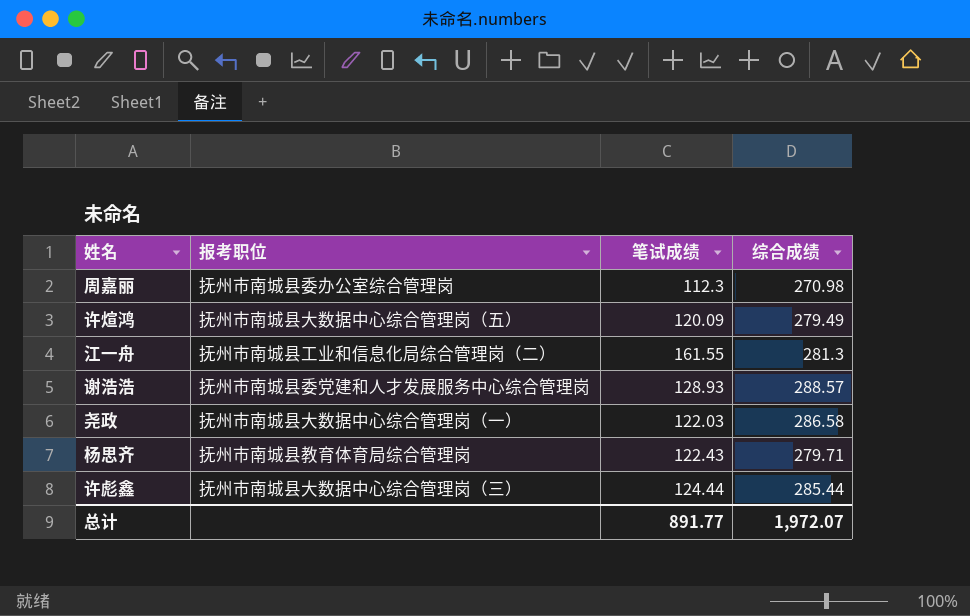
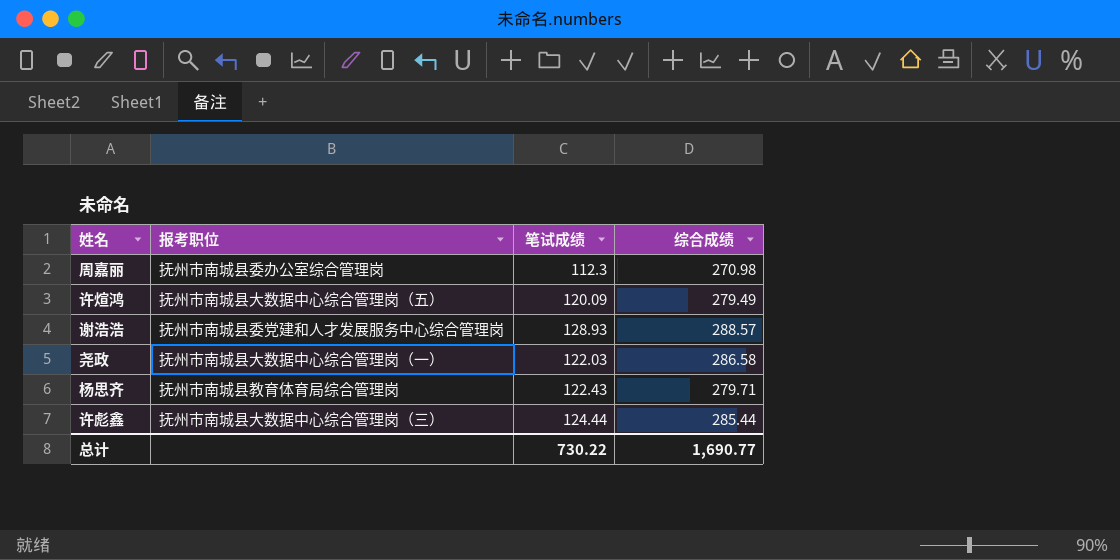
row 江一舟: 抚州市南城县工业和信息化局综合管理岗（二） | 161.55 | 281.3 -> none
总计 | 笔试成绩: 891.77 -> 730.22
总计 | 综合成绩: 1,972.07 -> 1,690.77

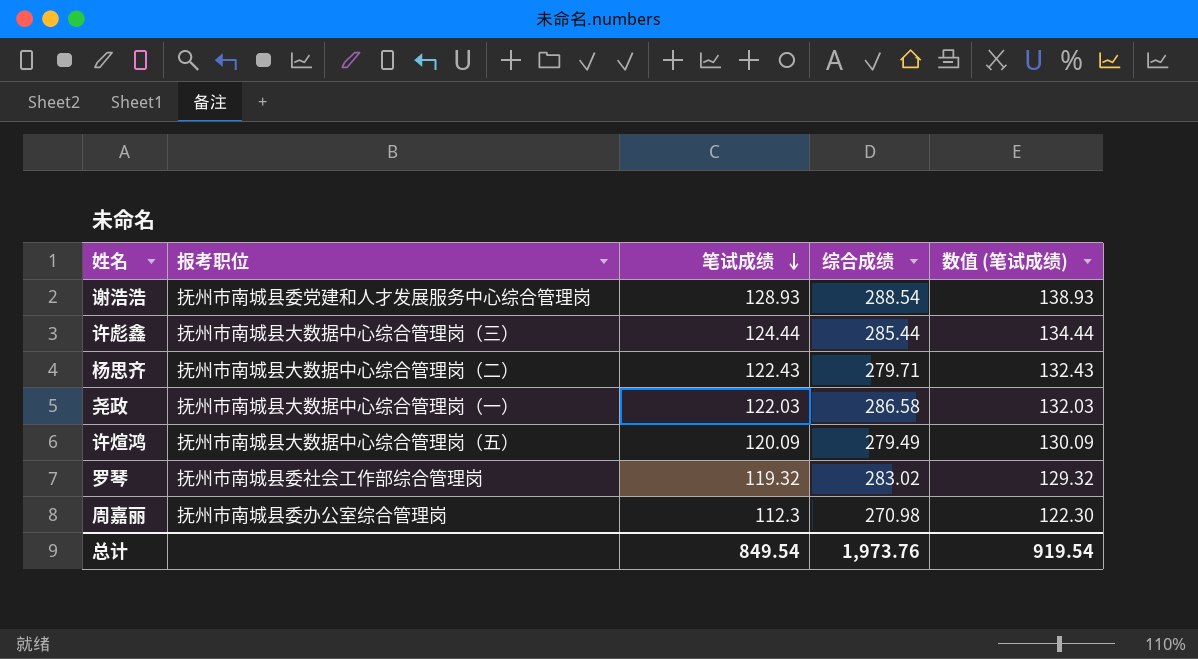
row order: none -> 笔试成绩 descending
column 数值 (笔试成绩) | formula: none -> [笔试成绩] + 10
谢浩浩 | 综合成绩: 288.57 -> 288.54
杨思齐 | 报考职位: 抚州市南城县教育体育局综合管理岗 -> 抚州市南城县大数据中心综合管理岗（二）
row 罗琴: none -> 抚州市南城县委社会工作部综合管理岗 | 119.32 | 283.02 | 129.32
总计 | 笔试成绩: 730.22 -> 849.54
总计 | 综合成绩: 1,690.77 -> 1,973.76

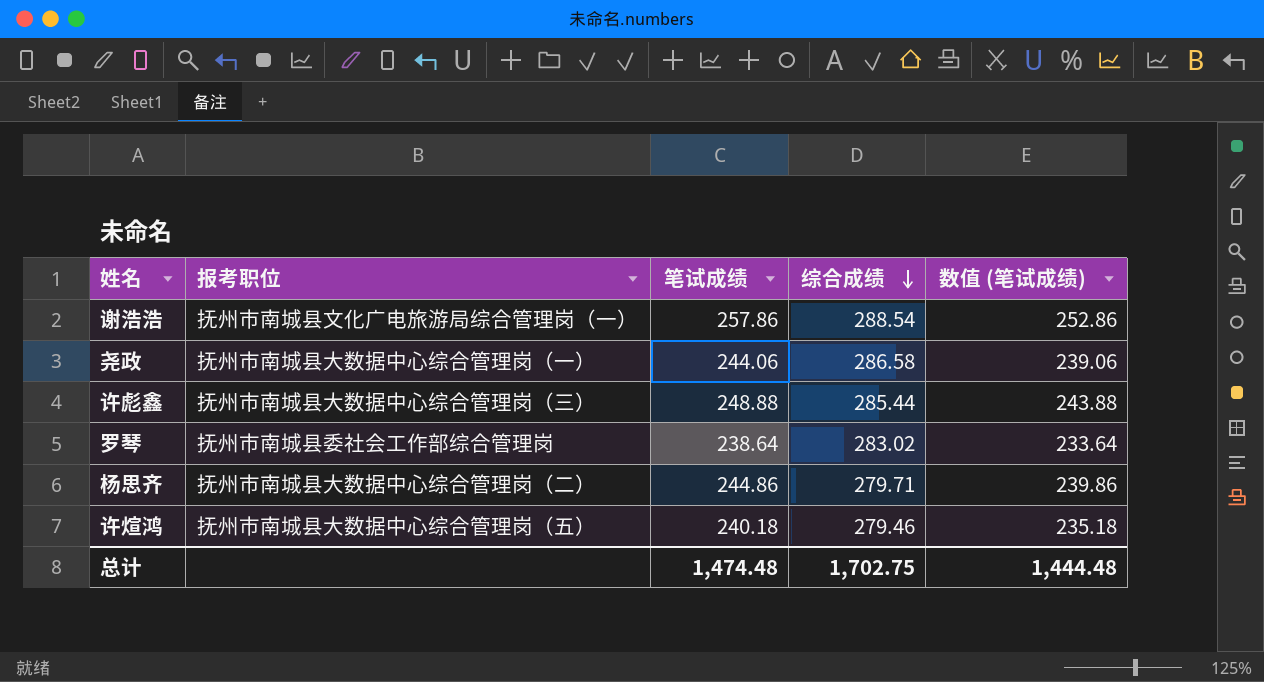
row order: 笔试成绩 descending -> 综合成绩 descending
column 数值 (笔试成绩) | formula: [笔试成绩] + 10 -> [笔试成绩] - 5
row 周嘉丽: 抚州市南城县委办公室综合管理岗 | 112.3 | 270.98 | 122.30 -> none
谢浩浩 | 报考职位: 抚州市南城县委党建和人才发展服务中心综合管理岗 -> 抚州市南城县文化广电旅游局综合管理岗（一）
谢浩浩 | 笔试成绩: 128.93 -> 257.86
尧政 | 笔试成绩: 122.03 -> 244.06
许彪鑫 | 笔试成绩: 124.44 -> 248.88
罗琴 | 笔试成绩: 119.32 -> 238.64
杨思齐 | 笔试成绩: 122.43 -> 244.86
许煊鸿 | 笔试成绩: 120.09 -> 240.18
许煊鸿 | 综合成绩: 279.49 -> 279.46
总计 | 笔试成绩: 849.54 -> 1,474.48
总计 | 综合成绩: 1,973.76 -> 1,702.75
总计 | 数值 (笔试成绩): 919.54 -> 1,444.48

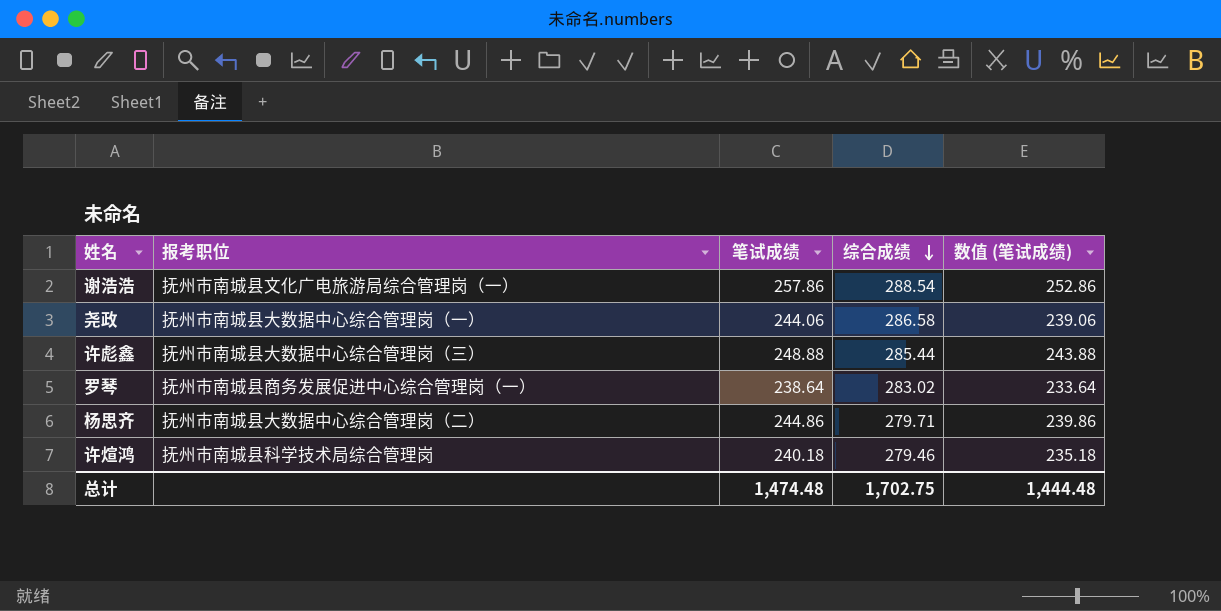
罗琴 | 报考职位: 抚州市南城县委社会工作部综合管理岗 -> 抚州市南城县商务发展促进中心综合管理岗（一）
许煊鸿 | 报考职位: 抚州市南城县大数据中心综合管理岗（五） -> 抚州市南城县科学技术局综合管理岗

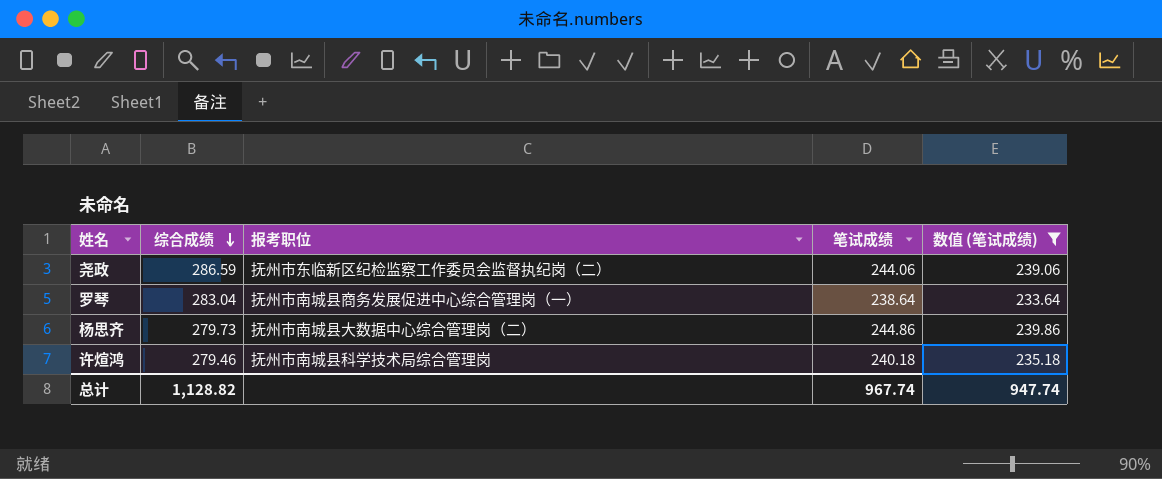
filter: none -> 数值 (笔试成绩) <= 239.86
column 综合成绩 | position: 4 -> 2
尧政 | 综合成绩: 286.58 -> 286.59
尧政 | 报考职位: 抚州市南城县大数据中心综合管理岗（一） -> 抚州市东临新区纪检监察工作委员会监督执纪岗（二）
罗琴 | 综合成绩: 283.02 -> 283.04
杨思齐 | 综合成绩: 279.71 -> 279.73
总计 | 综合成绩: 1,702.75 -> 1,128.82
总计 | 笔试成绩: 1,474.48 -> 967.74
总计 | 数值 (笔试成绩): 1,444.48 -> 947.74

